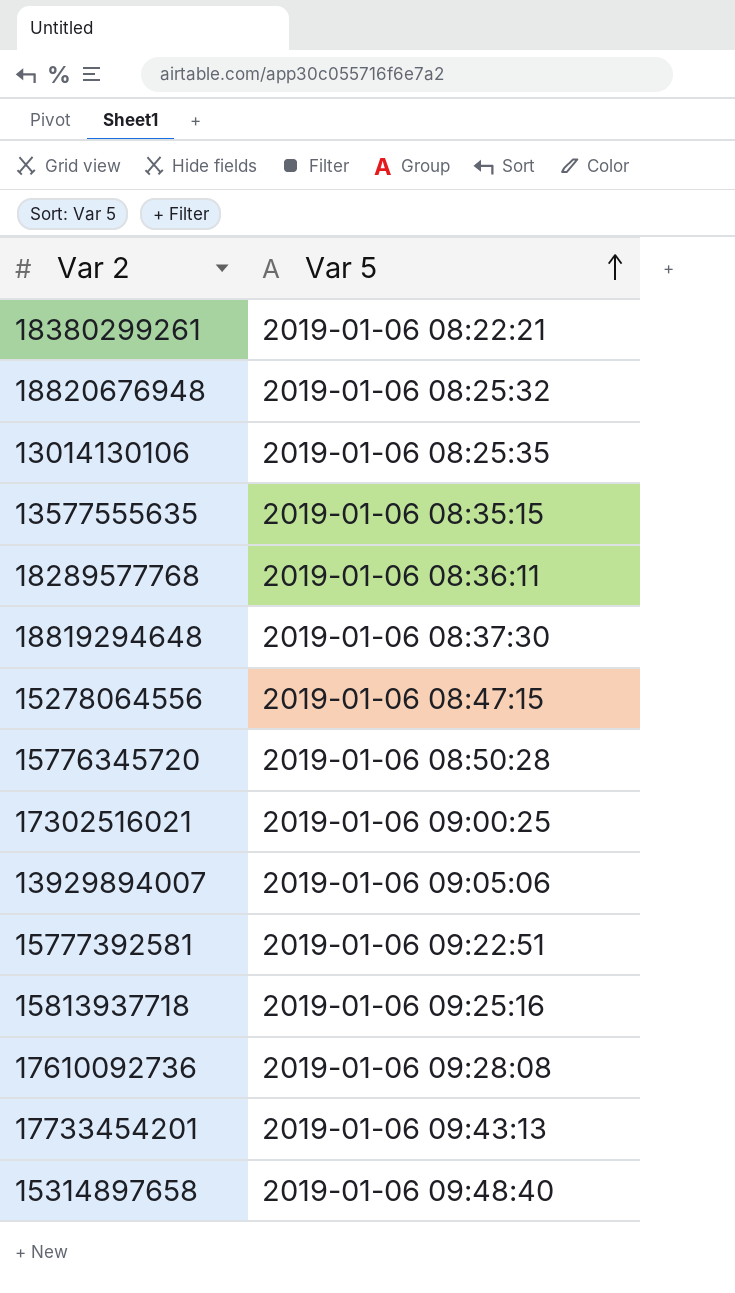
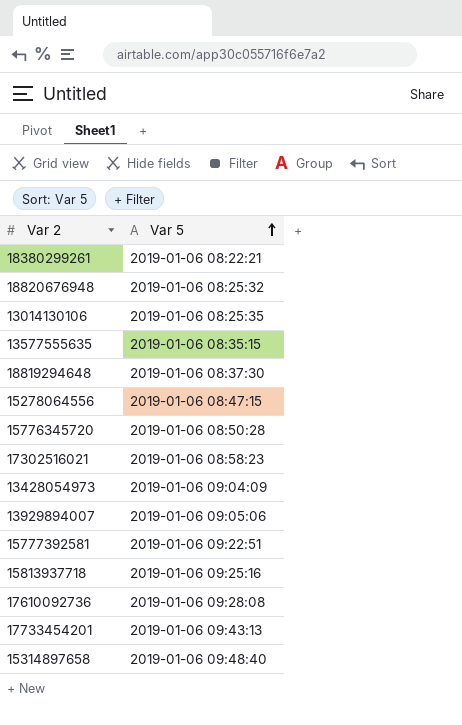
row 18289577768: 2019-01-06 08:36:11 -> none
17302516021 | Var 5: 2019-01-06 09:00:25 -> 2019-01-06 08:58:23
row 13428054973: none -> 2019-01-06 09:04:09

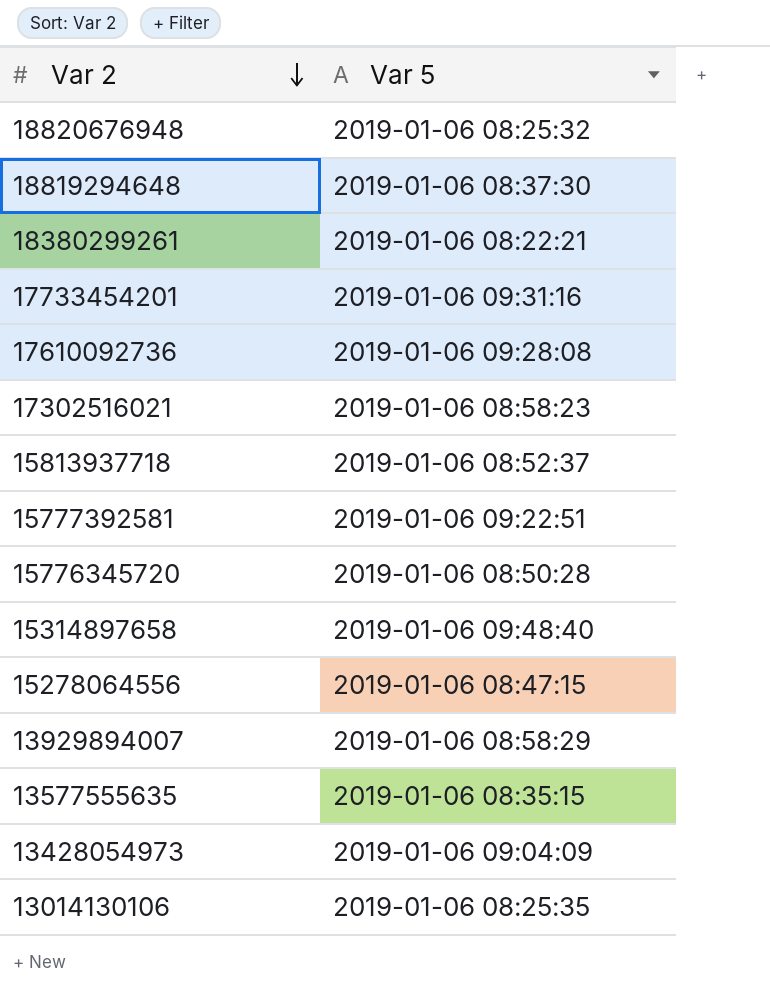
row order: Var 5 ascending -> Var 2 descending
17733454201 | Var 5: 2019-01-06 09:43:13 -> 2019-01-06 09:31:16
15813937718 | Var 5: 2019-01-06 09:25:16 -> 2019-01-06 08:52:37
13929894007 | Var 5: 2019-01-06 09:05:06 -> 2019-01-06 08:58:29

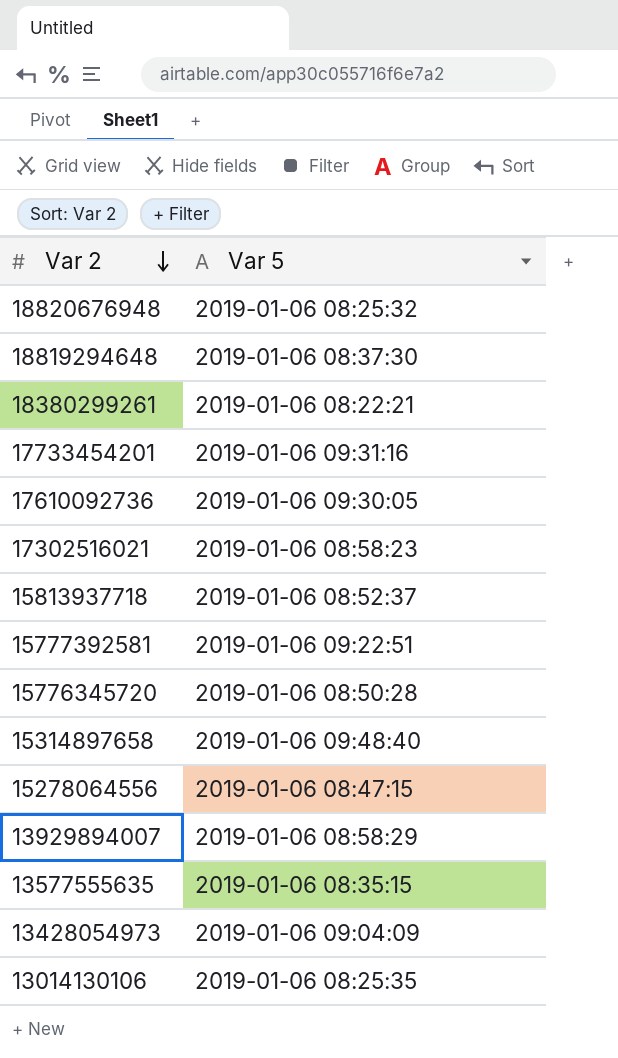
17610092736 | Var 5: 2019-01-06 09:28:08 -> 2019-01-06 09:30:05

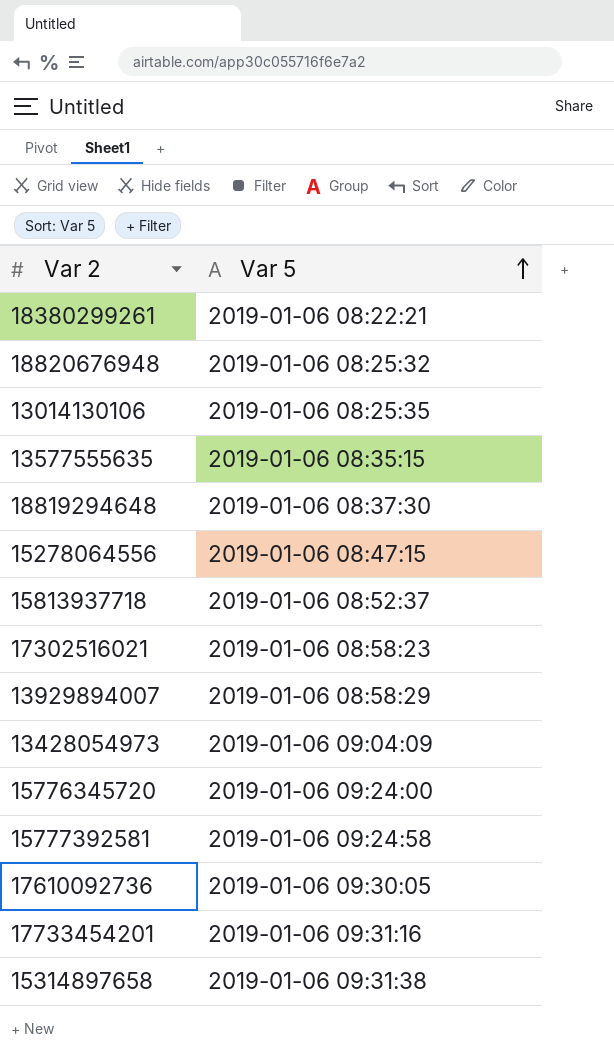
row order: Var 2 descending -> Var 5 ascending
15776345720 | Var 5: 2019-01-06 08:50:28 -> 2019-01-06 09:24:00
15777392581 | Var 5: 2019-01-06 09:22:51 -> 2019-01-06 09:24:58
15314897658 | Var 5: 2019-01-06 09:48:40 -> 2019-01-06 09:31:38

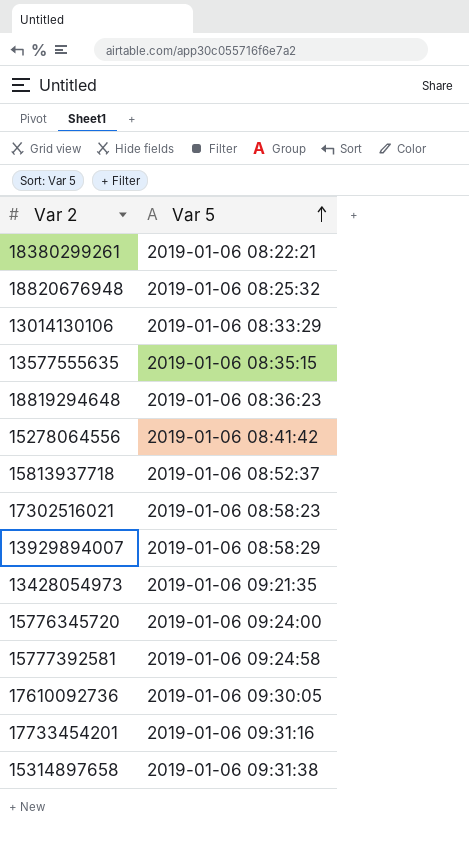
13014130106 | Var 5: 2019-01-06 08:25:35 -> 2019-01-06 08:33:29
18819294648 | Var 5: 2019-01-06 08:37:30 -> 2019-01-06 08:36:23
15278064556 | Var 5: 2019-01-06 08:47:15 -> 2019-01-06 08:41:42
13428054973 | Var 5: 2019-01-06 09:04:09 -> 2019-01-06 09:21:35

